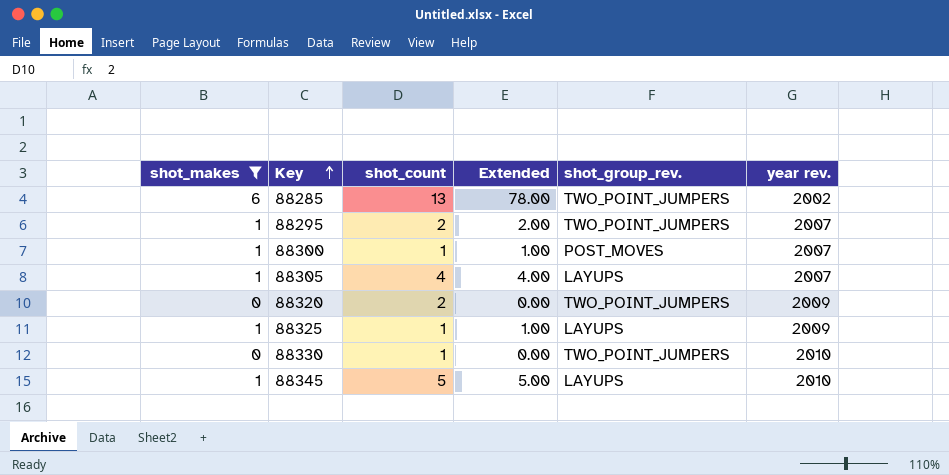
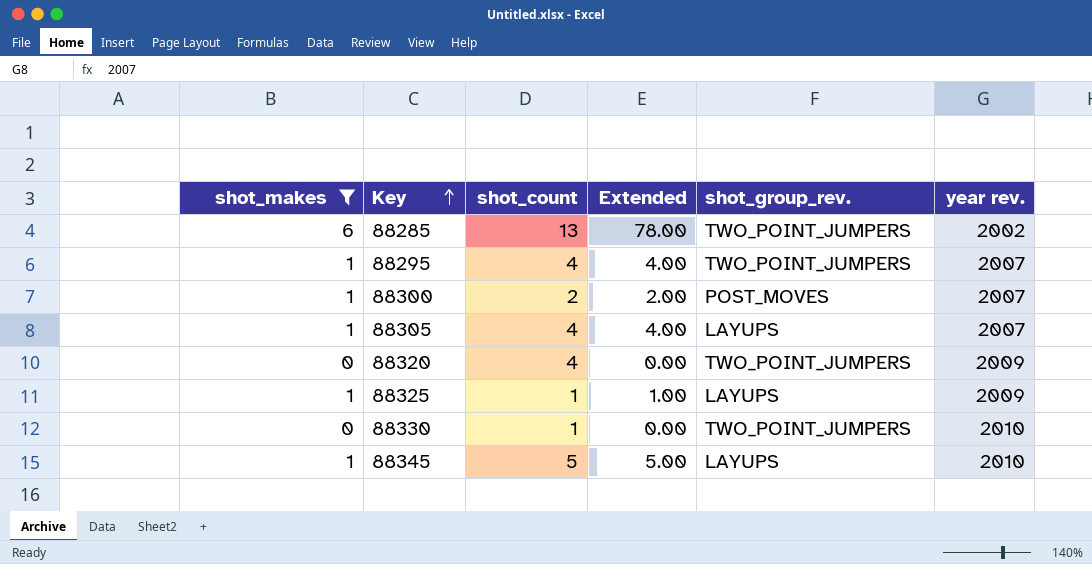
88295 | shot_count: 2 -> 4
88295 | Extended: 2.00 -> 4.00
88300 | shot_count: 1 -> 2
88300 | Extended: 1.00 -> 2.00
88320 | shot_count: 2 -> 4

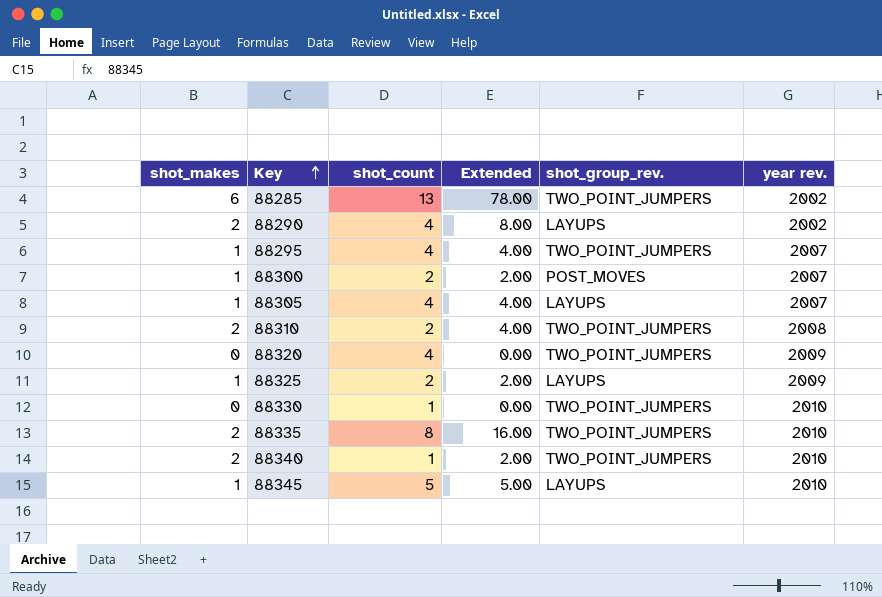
filter: shot_makes != 2 -> none
88325 | shot_count: 1 -> 2
88325 | Extended: 1.00 -> 2.00

